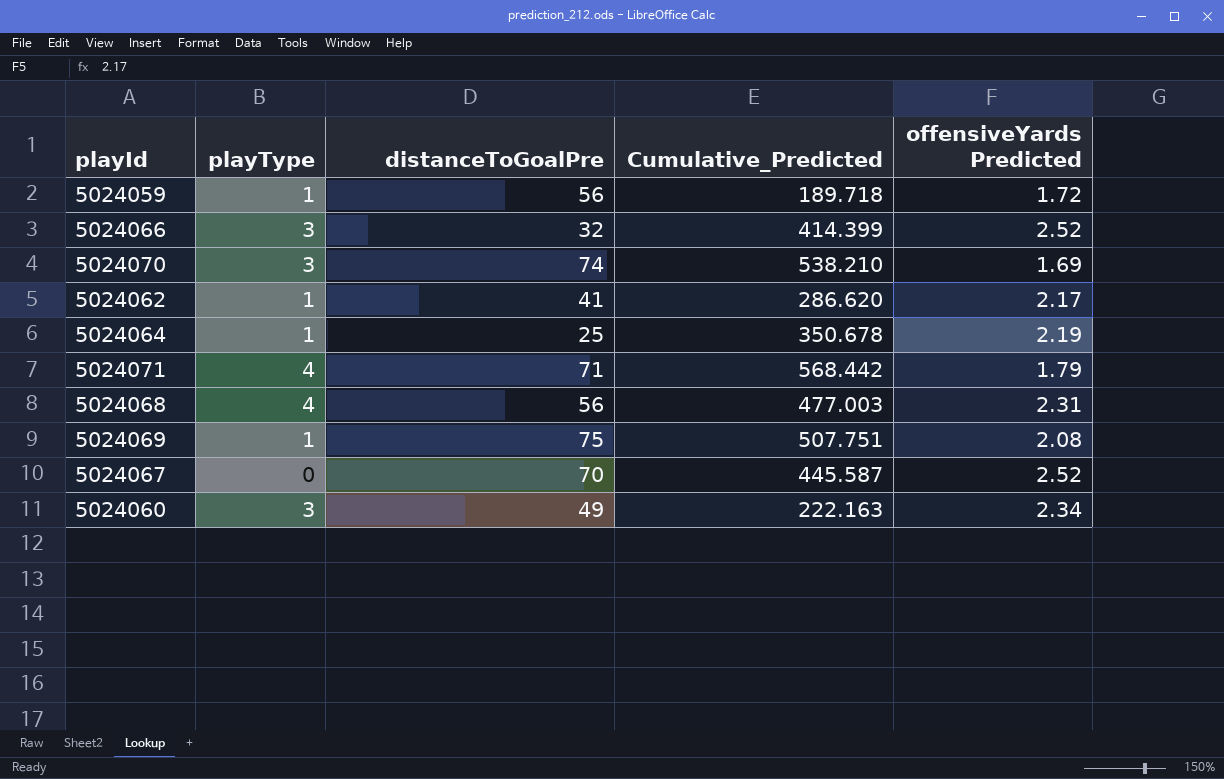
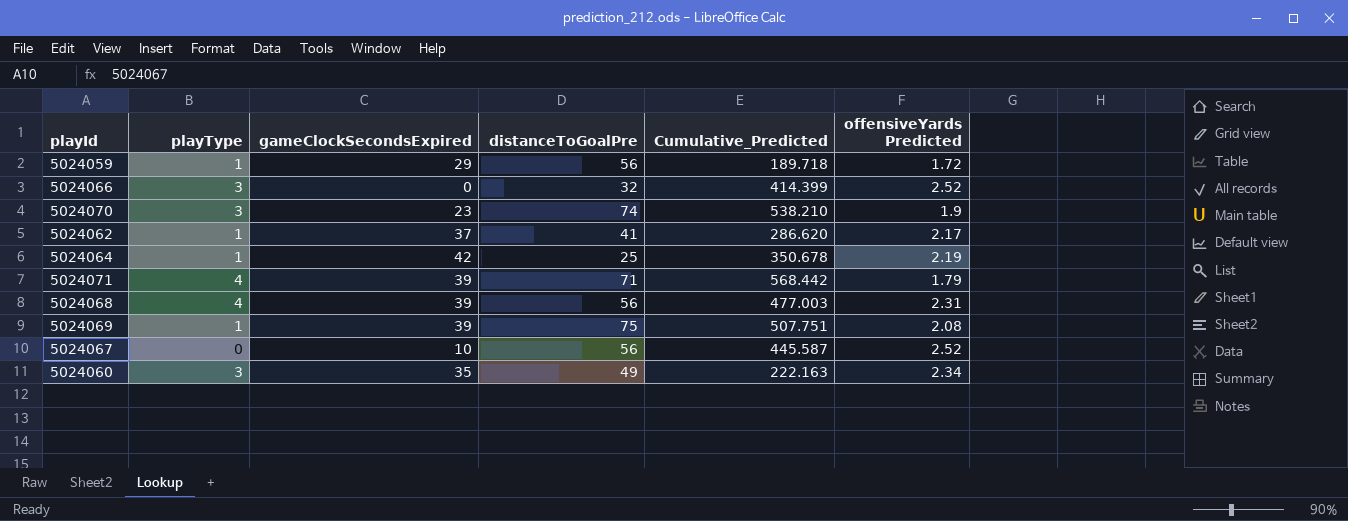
column gameClockSecondsExpired | position: none -> 3
5024070 | offensiveYards Predicted: 1.69 -> 1.9
5024067 | distanceToGoalPre: 70 -> 56

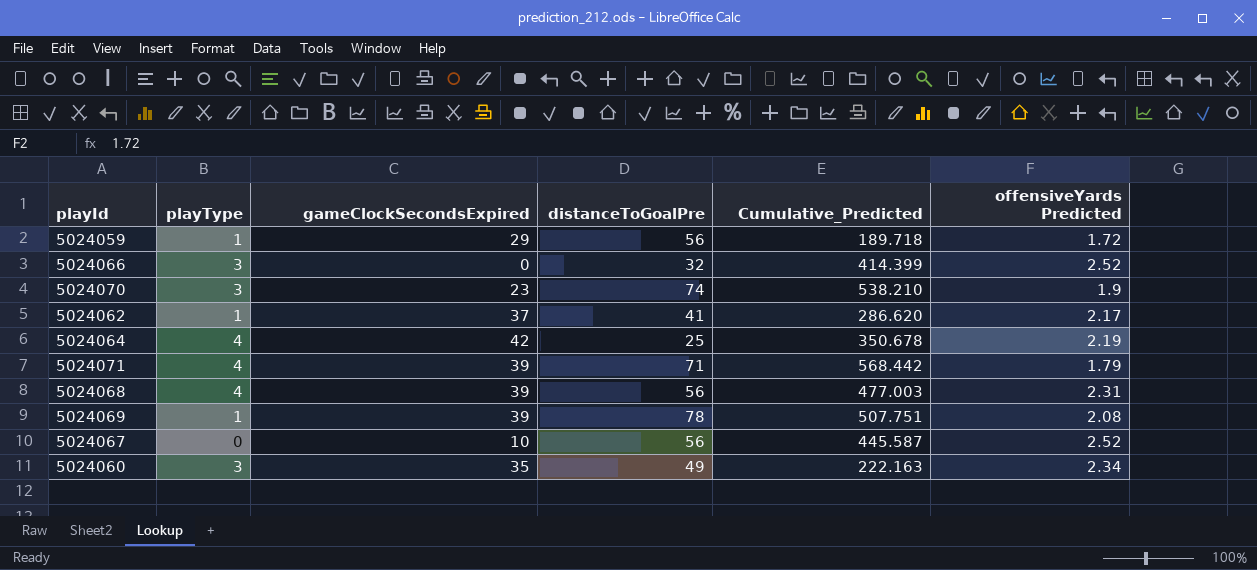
5024064 | playType: 1 -> 4
5024069 | distanceToGoalPre: 75 -> 78

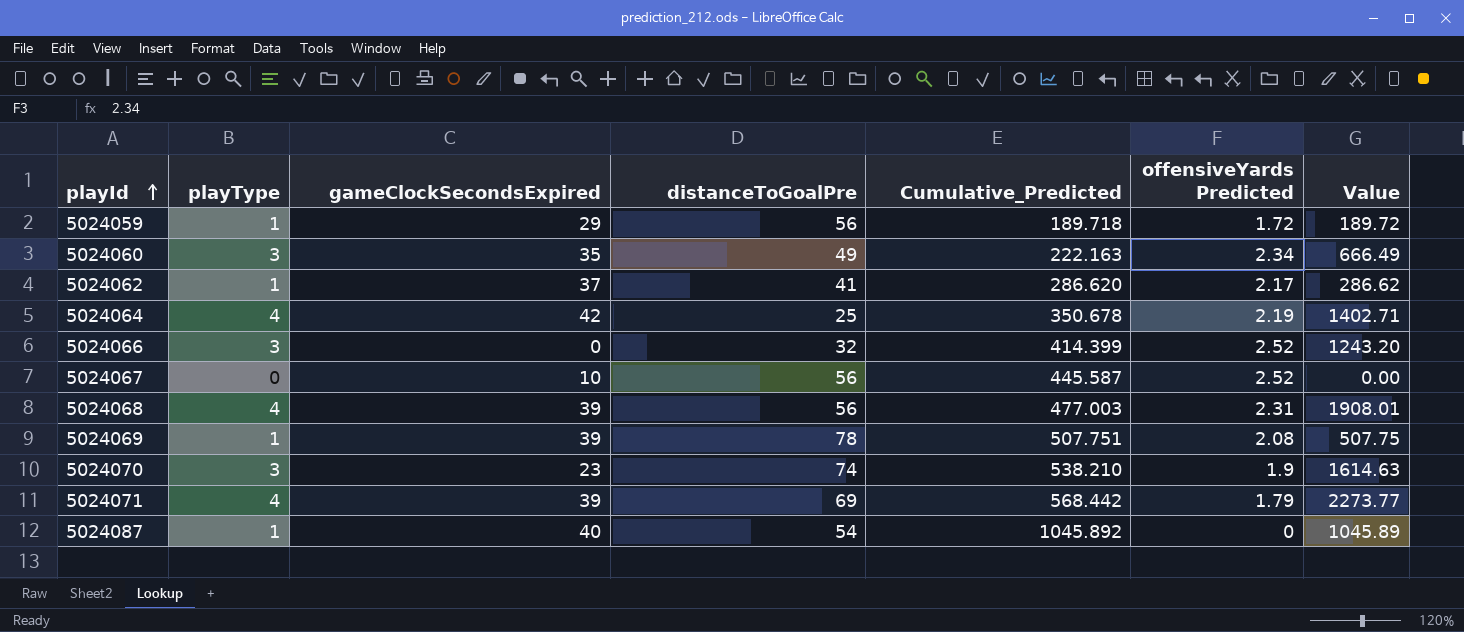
row order: none -> playId ascending
column Value | formula: none -> [playType] * [Cumulative_Predicted]
5024071 | distanceToGoalPre: 71 -> 69
row 5024087: none -> 1 | 40 | 54 | 1045.892 | 0 | 1045.89

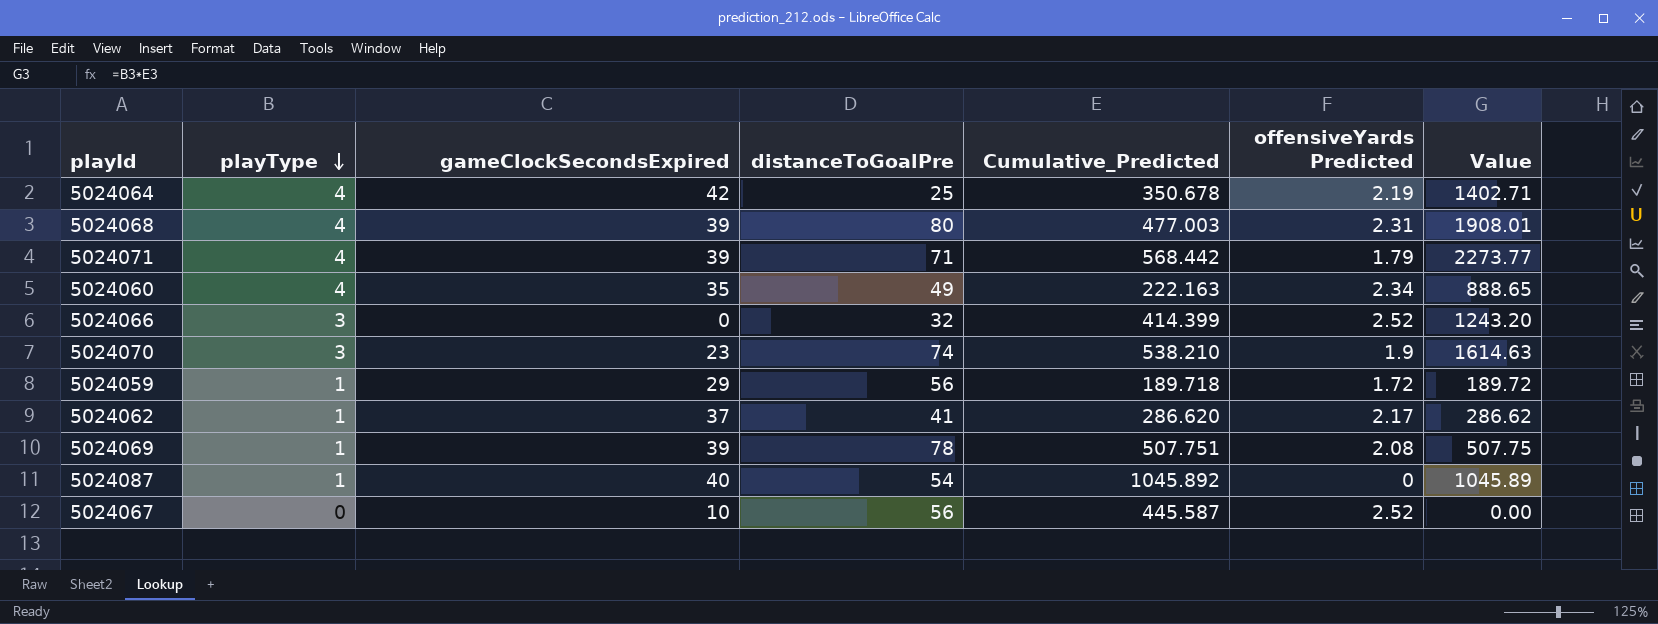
row order: playId ascending -> playType descending
5024068 | distanceToGoalPre: 56 -> 80
5024071 | distanceToGoalPre: 69 -> 71
5024060 | playType: 3 -> 4
5024060 | Value: 666.49 -> 888.65

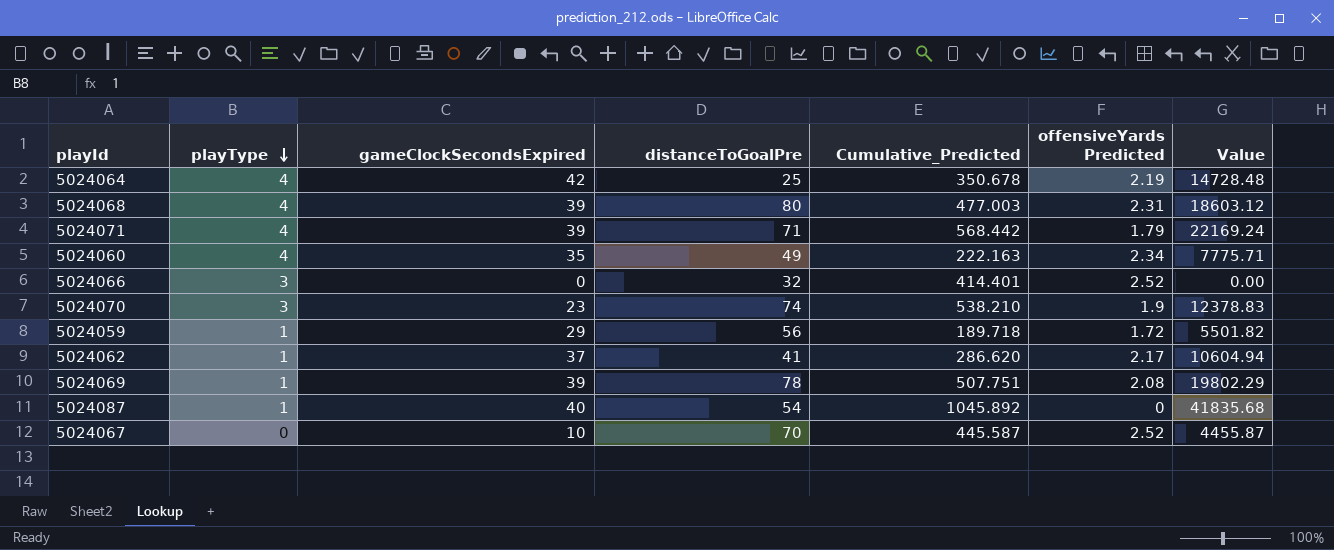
column Value | formula: [playType] * [Cumulative_Predicted] -> [gameClockSecondsExpired] * [Cumulative_Predicted]
5024066 | Cumulative_Predicted: 414.399 -> 414.401
5024067 | distanceToGoalPre: 56 -> 70

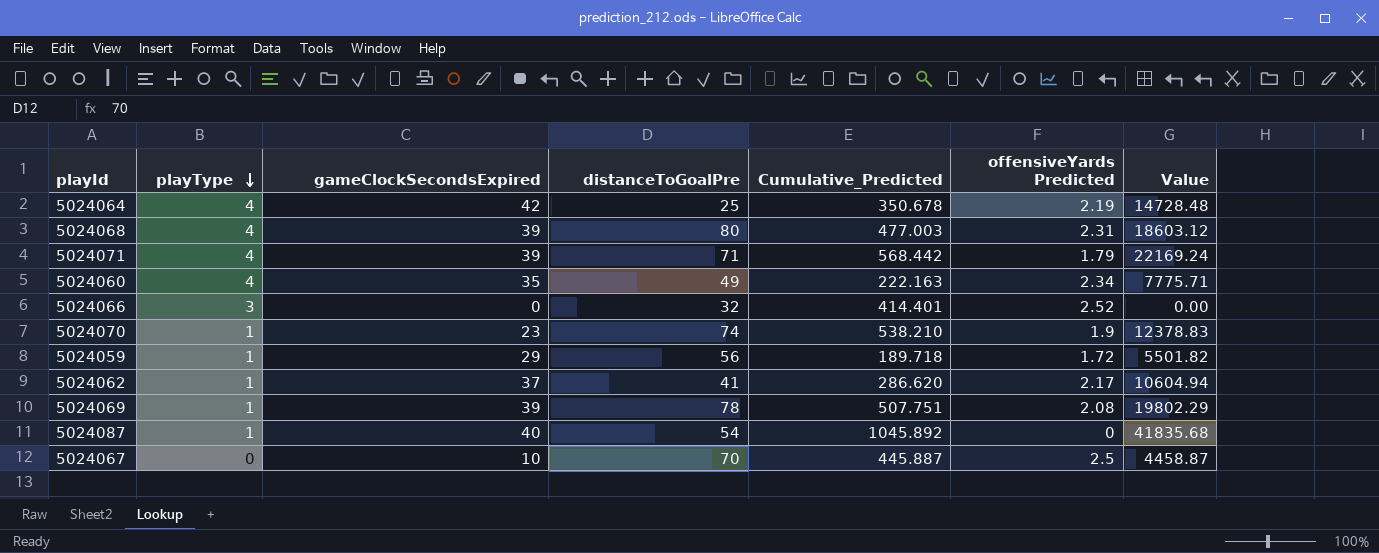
5024070 | playType: 3 -> 1
5024067 | Cumulative_Predicted: 445.587 -> 445.887
5024067 | offensiveYards Predicted: 2.52 -> 2.5
5024067 | Value: 4455.87 -> 4458.87

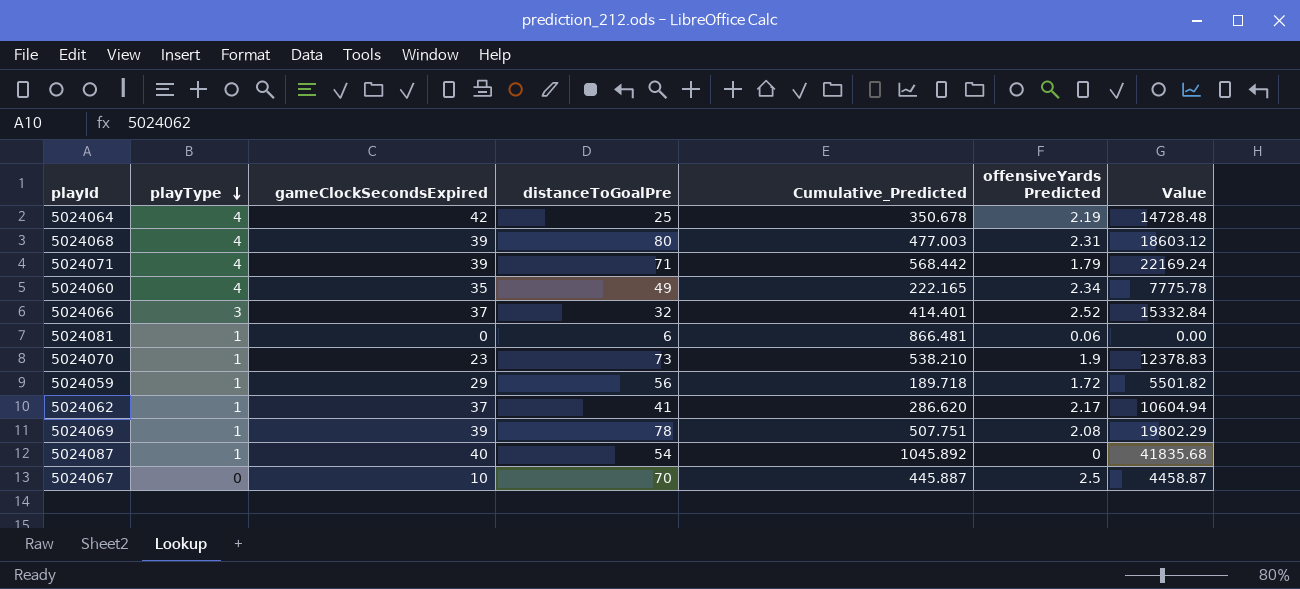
5024060 | Cumulative_Predicted: 222.163 -> 222.165
5024060 | Value: 7775.71 -> 7775.78
5024066 | gameClockSecondsExpired: 0 -> 37
5024066 | Value: 0.00 -> 15332.84
row 5024081: none -> 1 | 0 | 6 | 866.481 | 0.06 | 0.00
5024070 | distanceToGoalPre: 74 -> 73

